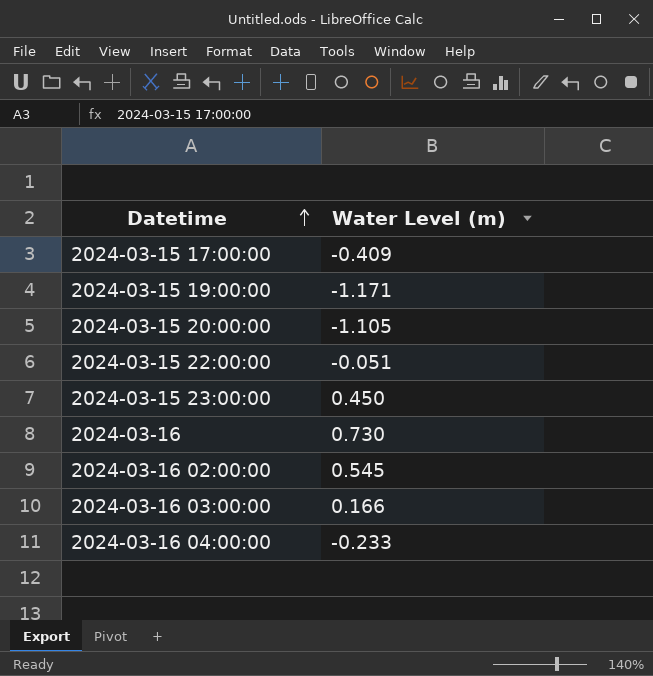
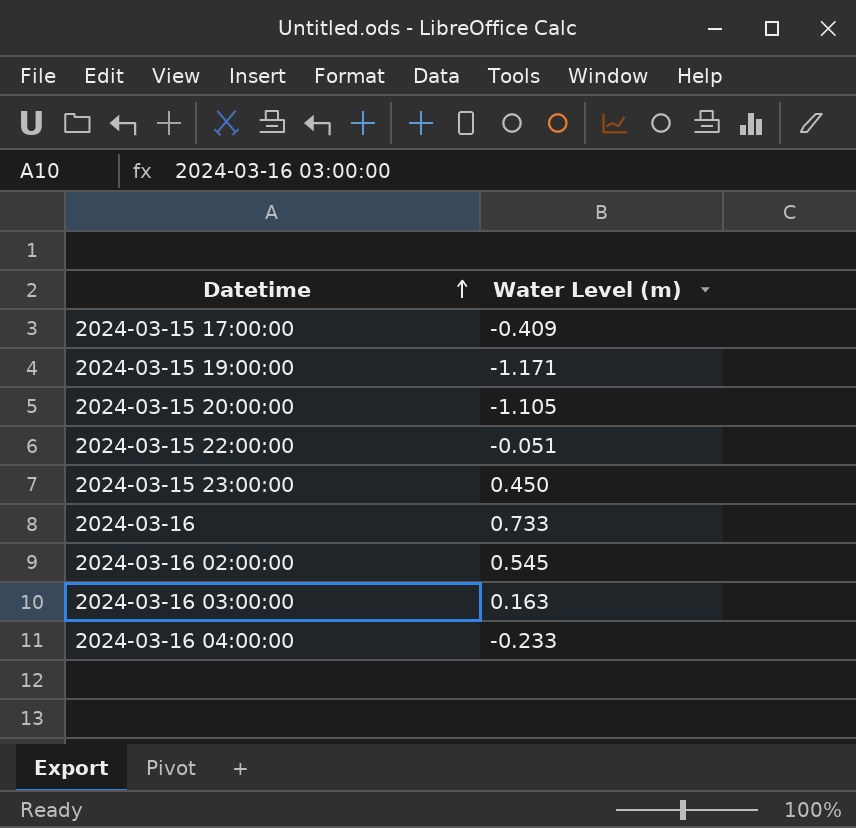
2024-03-16 | Water Level (m): 0.730 -> 0.733
2024-03-16 03:00:00 | Water Level (m): 0.166 -> 0.163

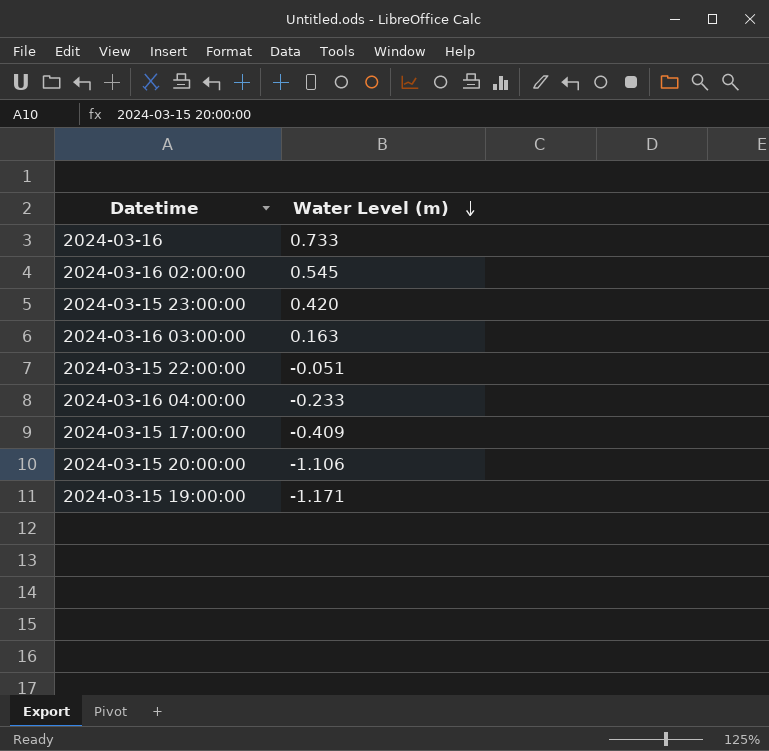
row order: Datetime ascending -> Water Level (m) descending
2024-03-15 23:00:00 | Water Level (m): 0.450 -> 0.420
2024-03-15 20:00:00 | Water Level (m): -1.105 -> -1.106

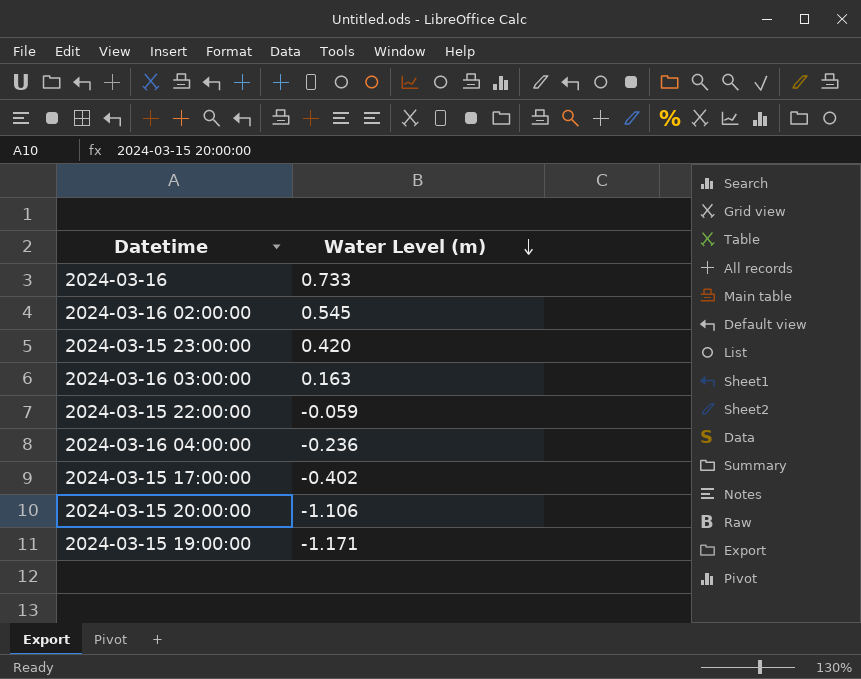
2024-03-15 22:00:00 | Water Level (m): -0.051 -> -0.059
2024-03-16 04:00:00 | Water Level (m): -0.233 -> -0.236
2024-03-15 17:00:00 | Water Level (m): -0.409 -> -0.402

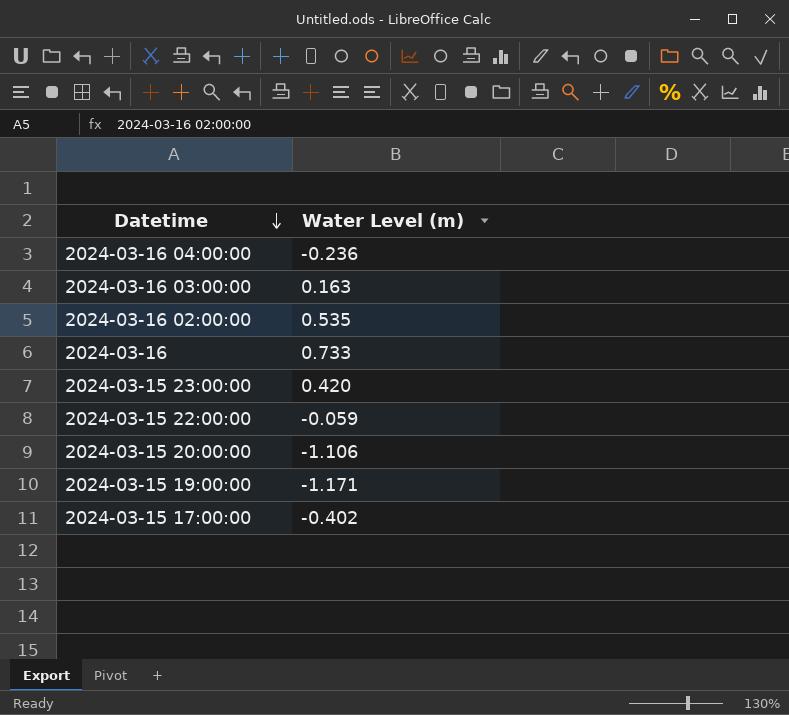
row order: Water Level (m) descending -> Datetime descending
2024-03-16 02:00:00 | Water Level (m): 0.545 -> 0.535

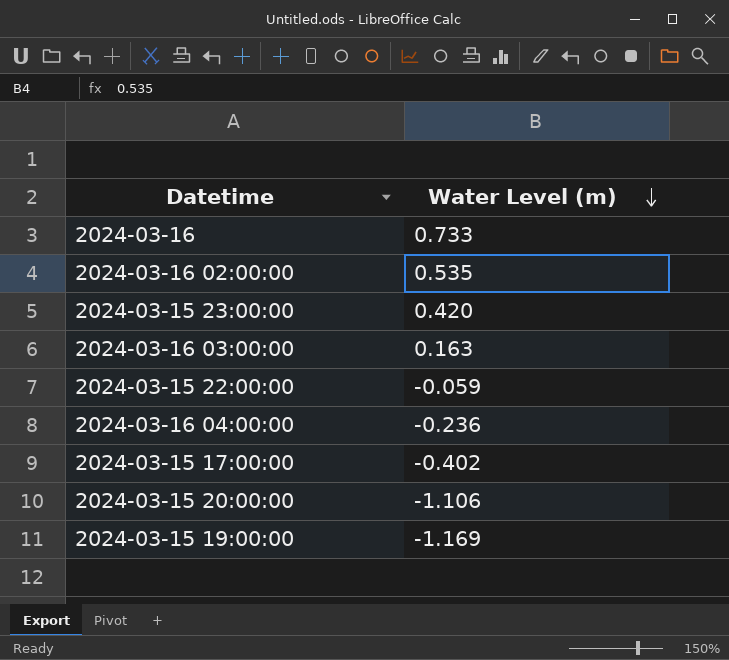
row order: Datetime descending -> Water Level (m) descending
2024-03-15 19:00:00 | Water Level (m): -1.171 -> -1.169

